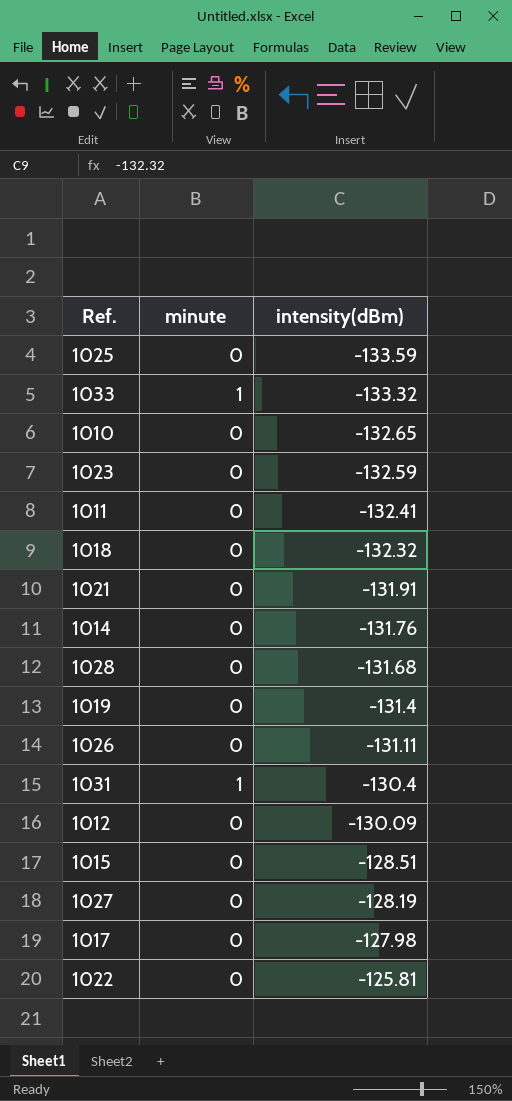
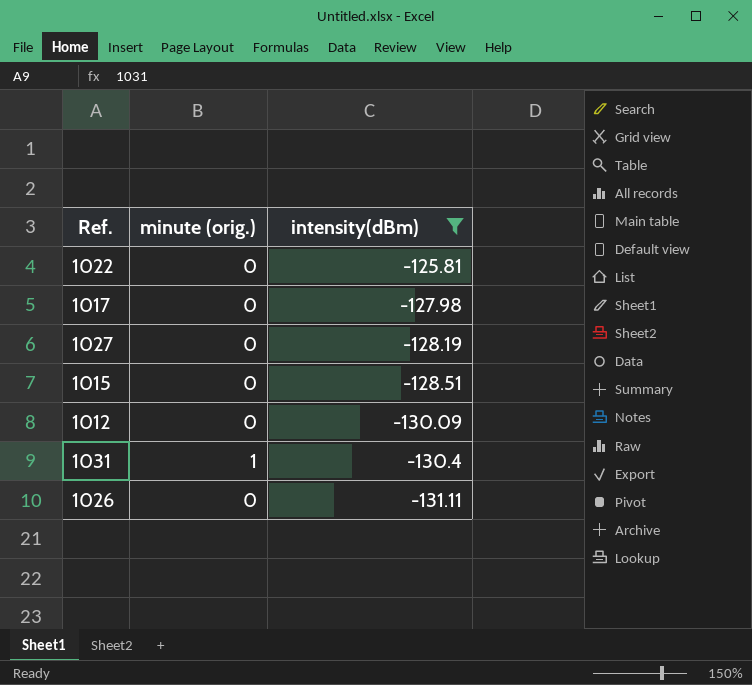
filter: none -> intensity(dBm) >= -131.11
row order: intensity(dBm) ascending -> intensity(dBm) descending
column name: minute -> minute (orig.)

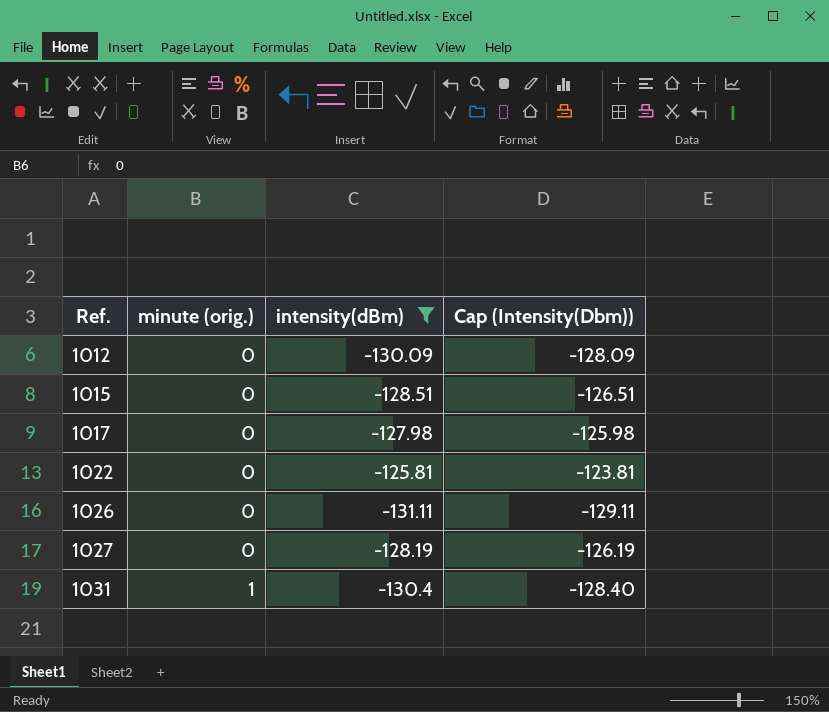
row order: intensity(dBm) descending -> Ref. ascending
column Cap (Intensity(Dbm)) | formula: none -> [intensity(dBm)] + 2

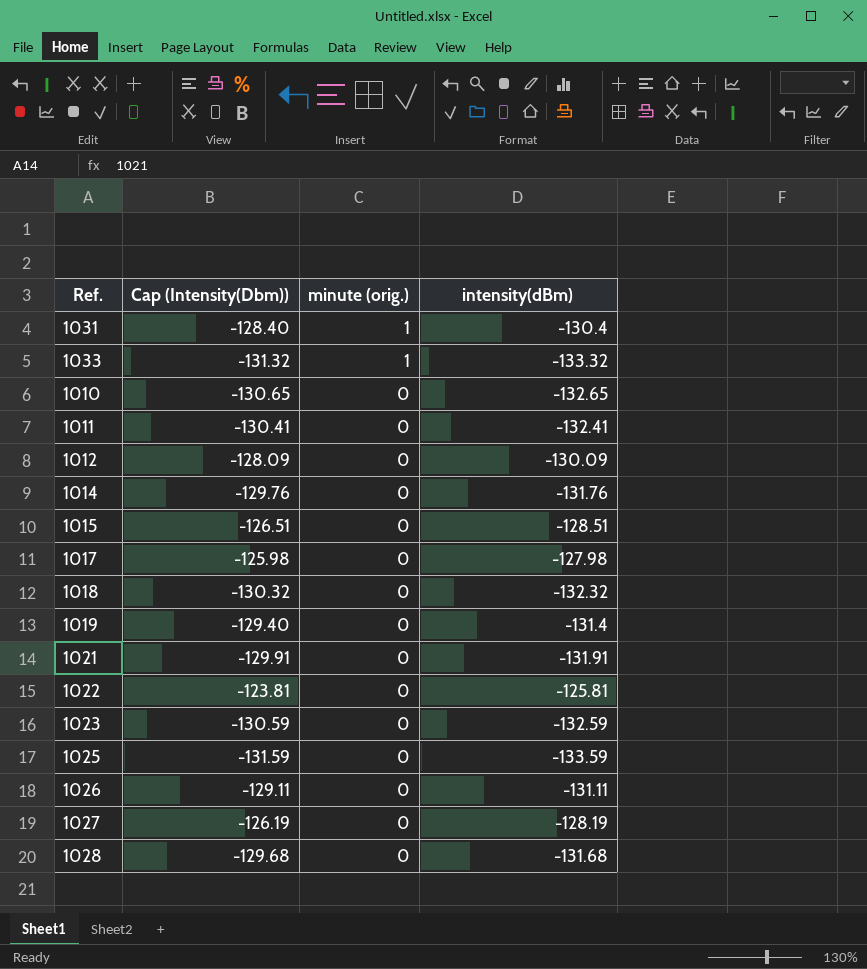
filter: intensity(dBm) >= -131.11 -> none
row order: Ref. ascending -> minute (orig.) descending
column Cap (Intensity(Dbm)) | position: 4 -> 2

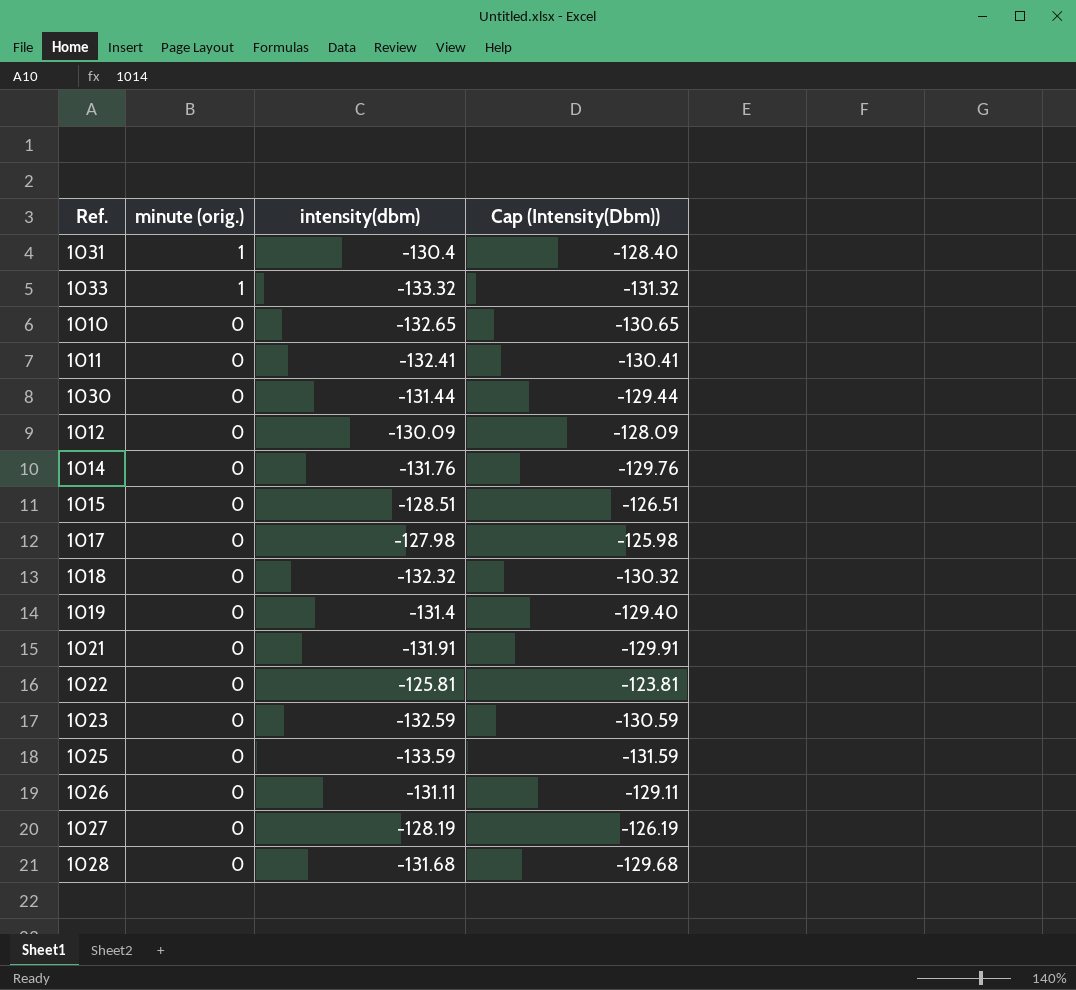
column name: intensity(dBm) -> intensity(dbm)
column Cap (Intensity(Dbm)) | position: 2 -> 4
row 1030: none -> 0 | -131.44 | -129.44

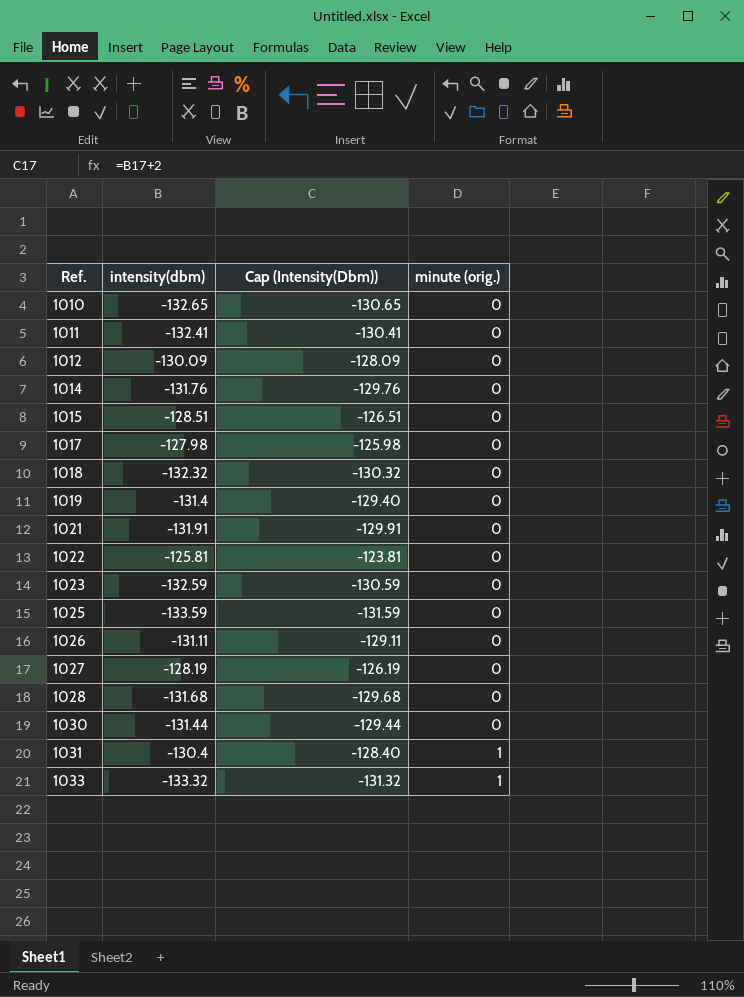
row order: minute (orig.) descending -> Ref. ascending
column minute (orig.) | position: 2 -> 4

